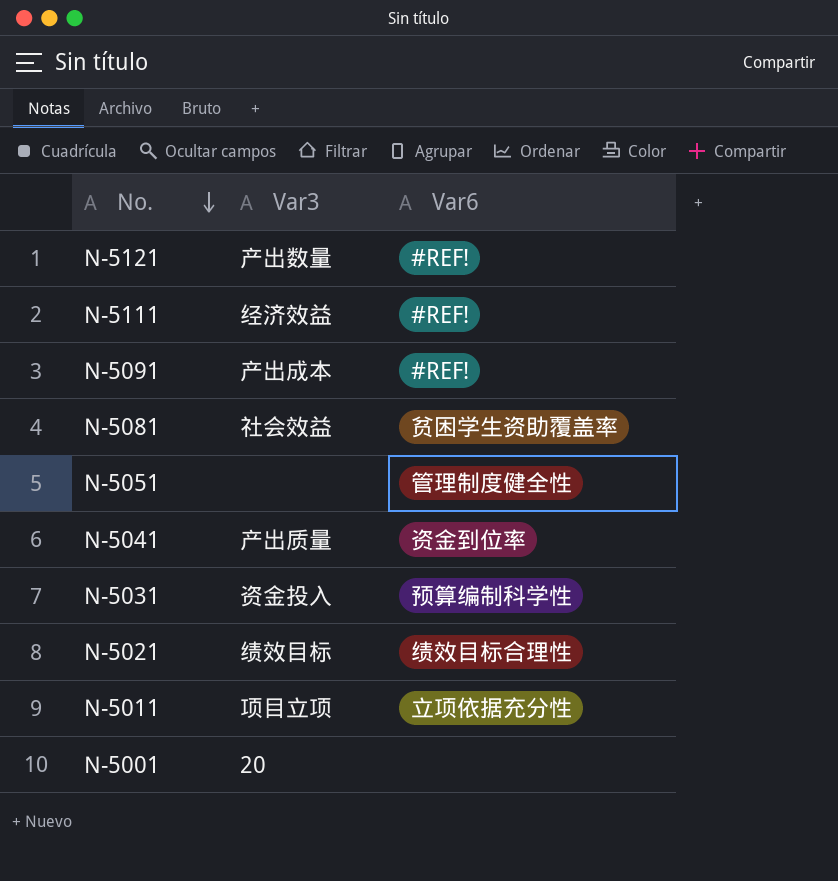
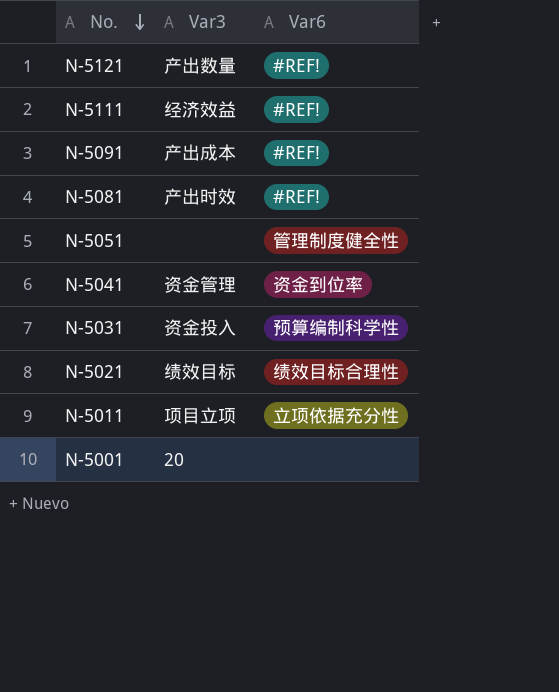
N-5081 | Var3: 社会效益 -> 产出时效
N-5081 | Var6: 贫困学生资助覆盖率 -> #REF!
N-5041 | Var3: 产出质量 -> 资金管理

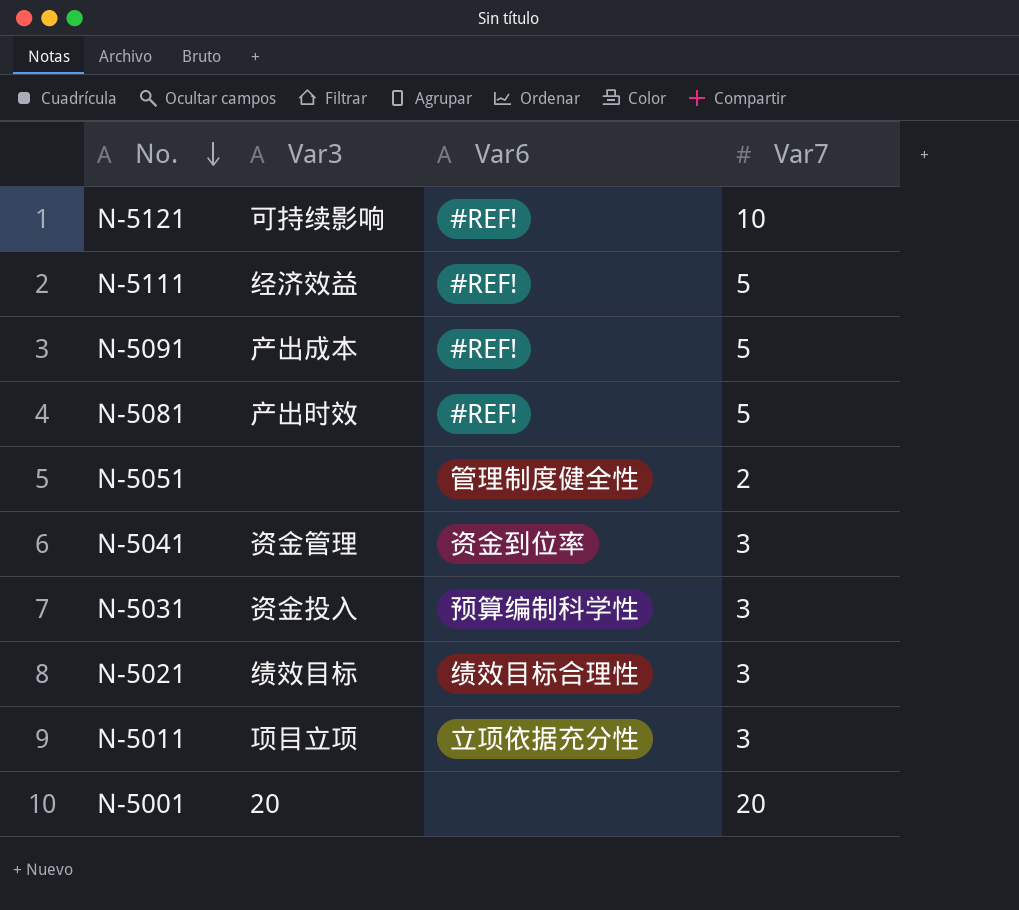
column Var7 | position: none -> 4
N-5121 | Var3: 产出数量 -> 可持续影响

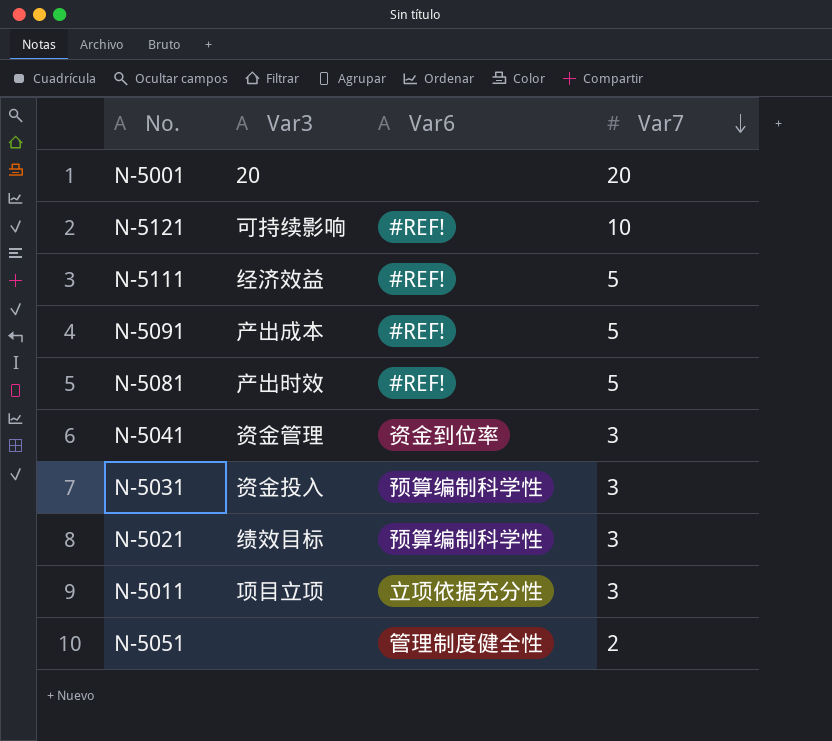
row order: No. descending -> Var7 descending
N-5021 | Var6: 绩效目标合理性 -> 预算编制科学性

